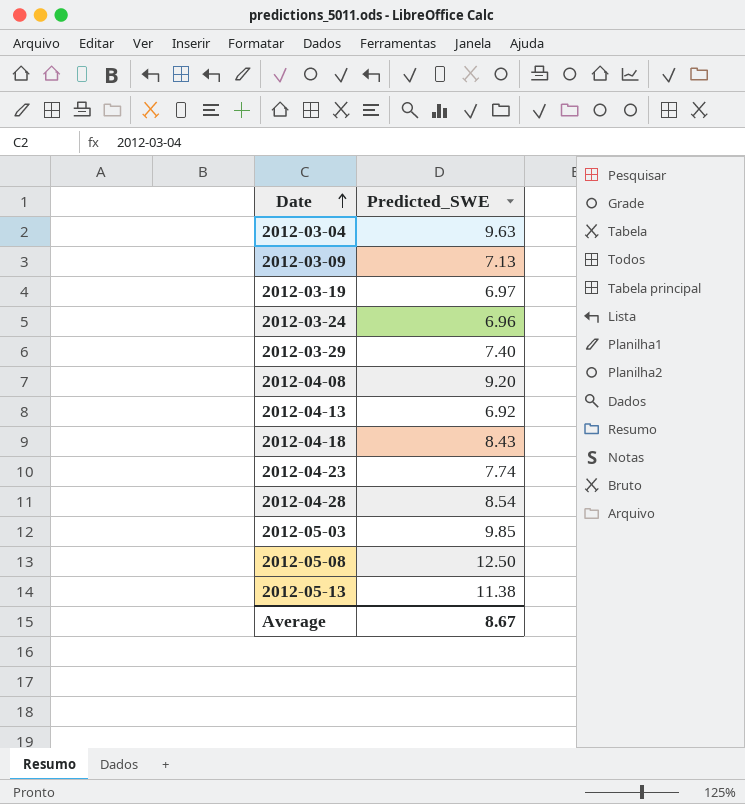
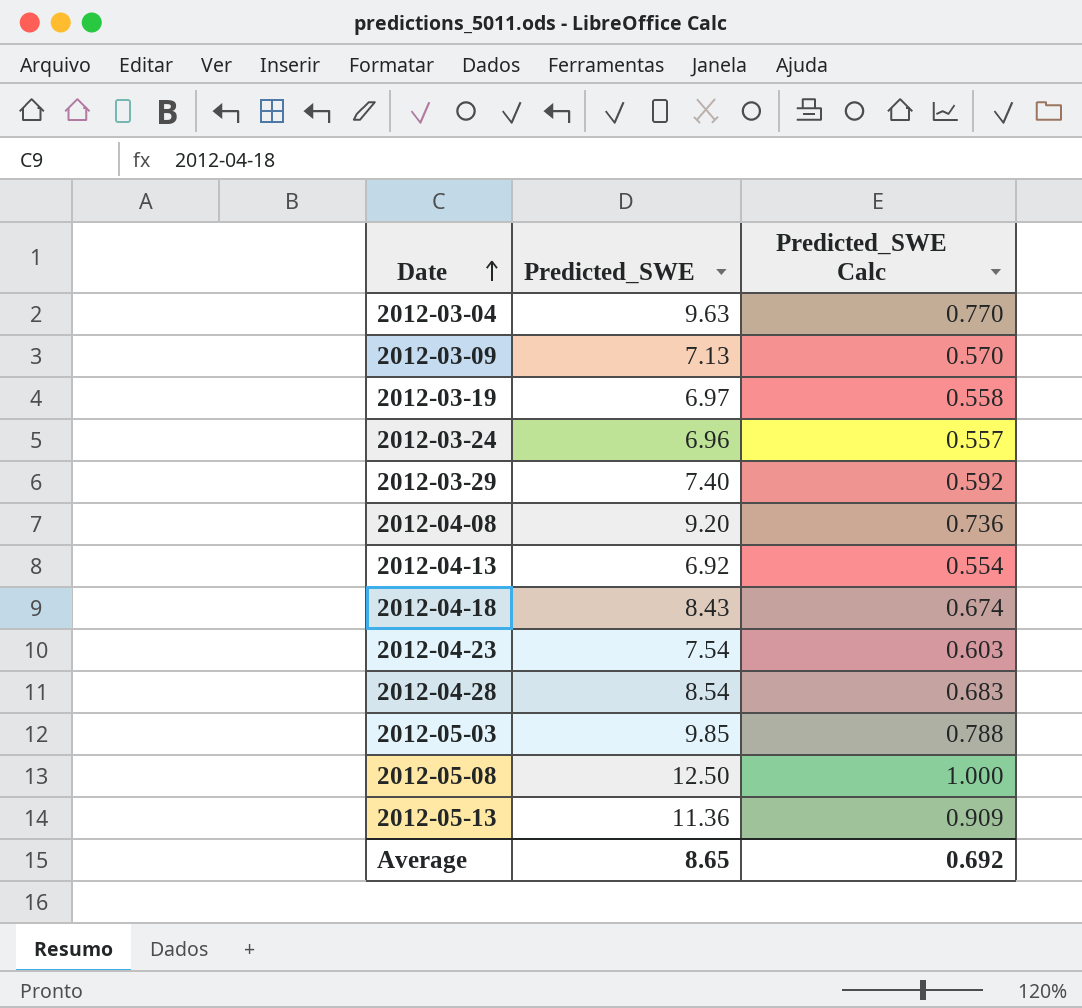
column Predicted_SWE Calc | formula: none -> [Predicted_SWE] * 0.08
2012-04-23 | Predicted_SWE: 7.74 -> 7.54
2012-05-13 | Predicted_SWE: 11.38 -> 11.36
Average | Predicted_SWE: 8.67 -> 8.65

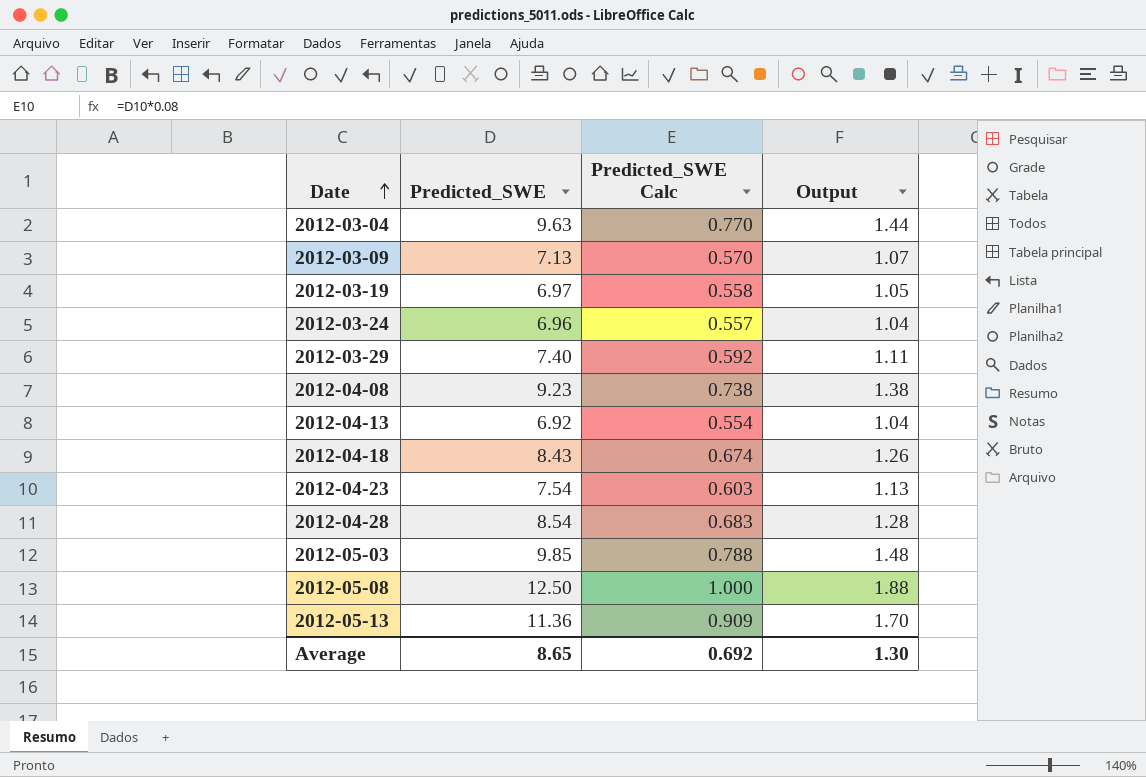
column Output | formula: none -> [Predicted_SWE] * 0.15
2012-04-08 | Predicted_SWE: 9.20 -> 9.23
2012-04-08 | Predicted_SWE Calc: 0.736 -> 0.738

